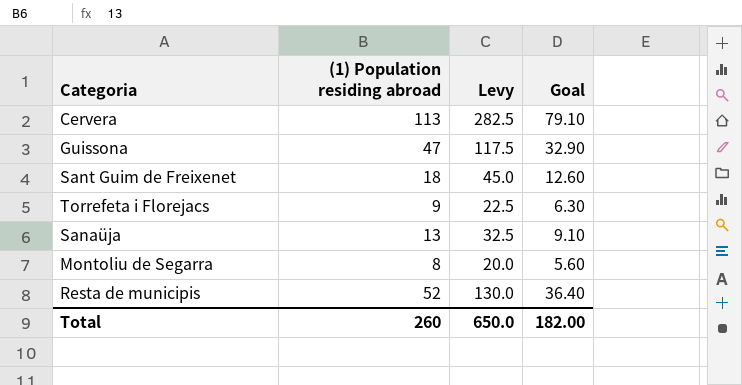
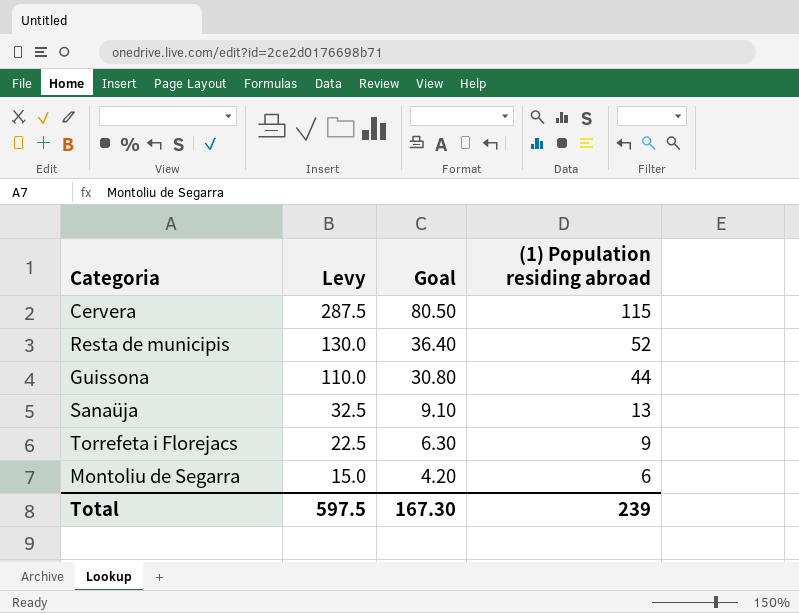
row order: none -> Levy descending
column (1) Population residing abroad | position: 2 -> 4
row Sant Guim de Freixenet: 18 | 45.0 | 12.60 -> none
Cervera | Levy: 282.5 -> 287.5
Cervera | Goal: 79.10 -> 80.50
Cervera | (1) Population residing abroad: 113 -> 115
Guissona | Levy: 117.5 -> 110.0
Guissona | Goal: 32.90 -> 30.80
Guissona | (1) Population residing abroad: 47 -> 44
Montoliu de Segarra | Levy: 20.0 -> 15.0
Montoliu de Segarra | Goal: 5.60 -> 4.20
Montoliu de Segarra | (1) Population residing abroad: 8 -> 6
Total | Levy: 650.0 -> 597.5
Total | Goal: 182.00 -> 167.30
Total | (1) Population residing abroad: 260 -> 239

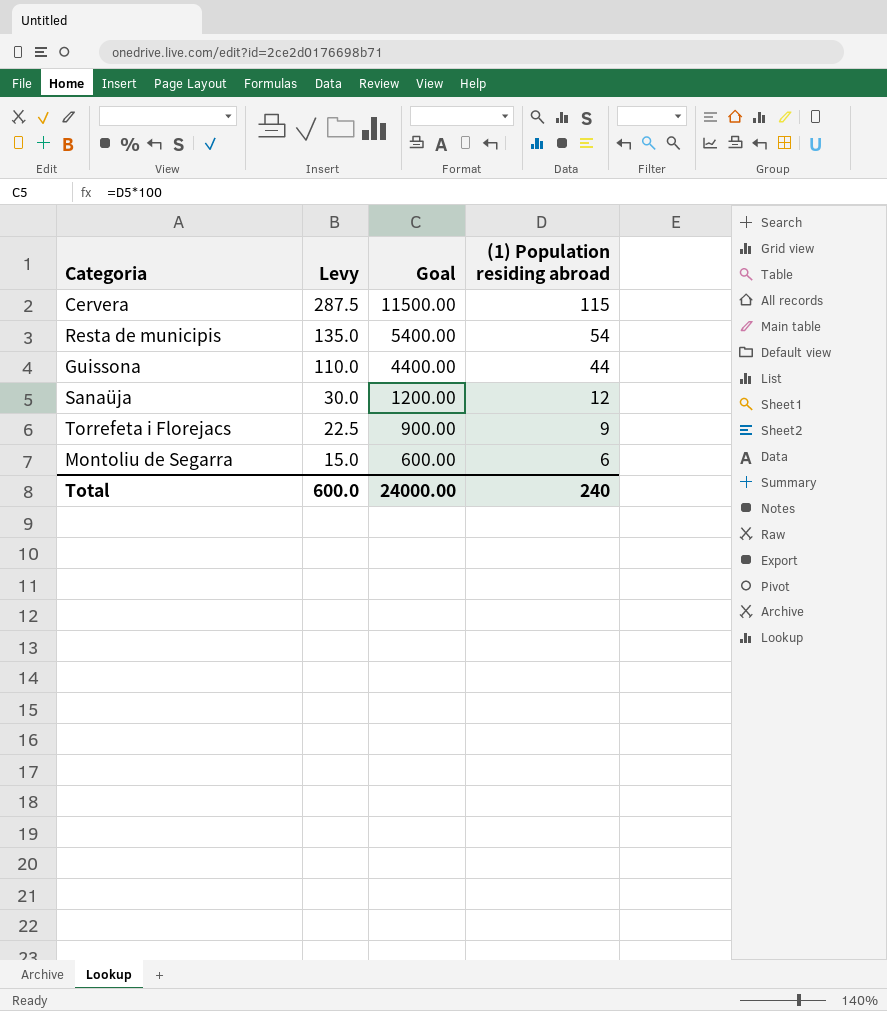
column Goal | formula: [(1) Population residing abroad] * 0.7 -> [(1) Population residing abroad] * 100
Resta de municipis | Levy: 130.0 -> 135.0
Resta de municipis | (1) Population residing abroad: 52 -> 54
Sanaüja | Levy: 32.5 -> 30.0
Sanaüja | (1) Population residing abroad: 13 -> 12
Total | Levy: 597.5 -> 600.0
Total | Goal: 167.30 -> 24000.00
Total | (1) Population residing abroad: 239 -> 240

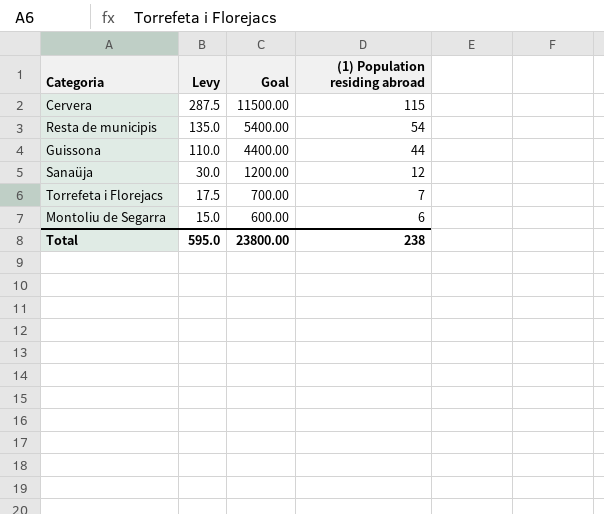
Torrefeta i Florejacs | Levy: 22.5 -> 17.5
Torrefeta i Florejacs | Goal: 900.00 -> 700.00
Torrefeta i Florejacs | (1) Population residing abroad: 9 -> 7
Total | Levy: 600.0 -> 595.0
Total | Goal: 24000.00 -> 23800.00
Total | (1) Population residing abroad: 240 -> 238

